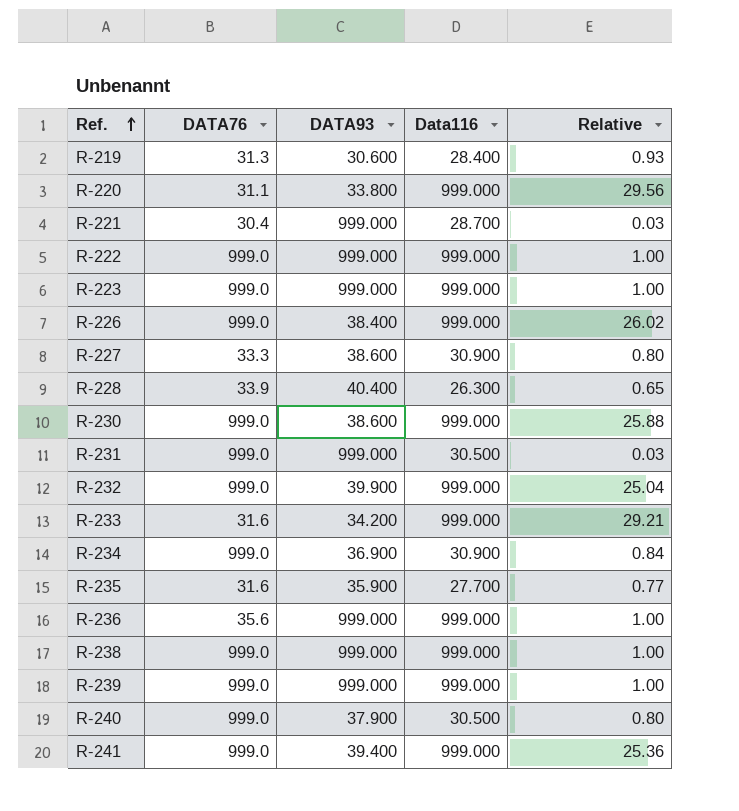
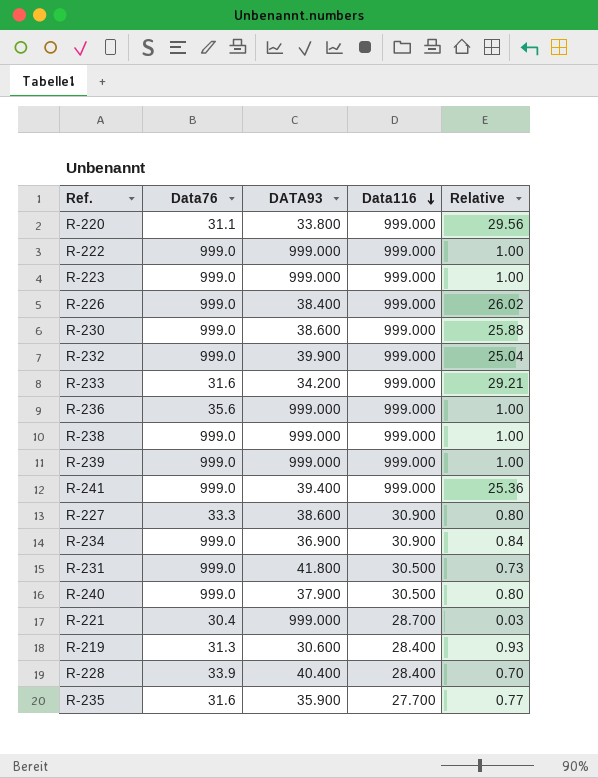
row order: Ref. ascending -> Data116 descending
column name: DATA76 -> Data76
R-231 | DATA93: 999.000 -> 41.800
R-231 | Relative: 0.03 -> 0.73
R-228 | Data116: 26.300 -> 28.400
R-228 | Relative: 0.65 -> 0.70

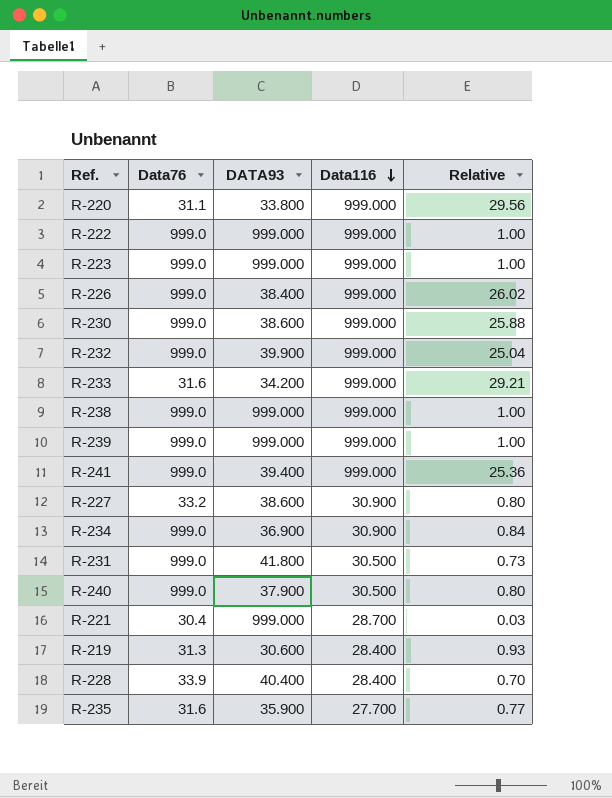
row R-236: 35.6 | 999.000 | 999.000 | 1.00 -> none
R-227 | Data76: 33.3 -> 33.2

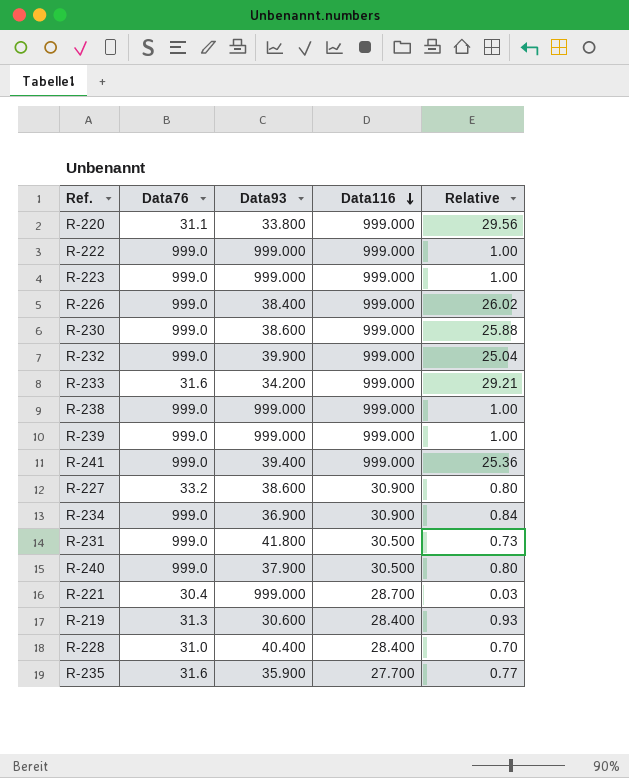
column name: DATA93 -> Data93
R-228 | Data76: 33.9 -> 31.0

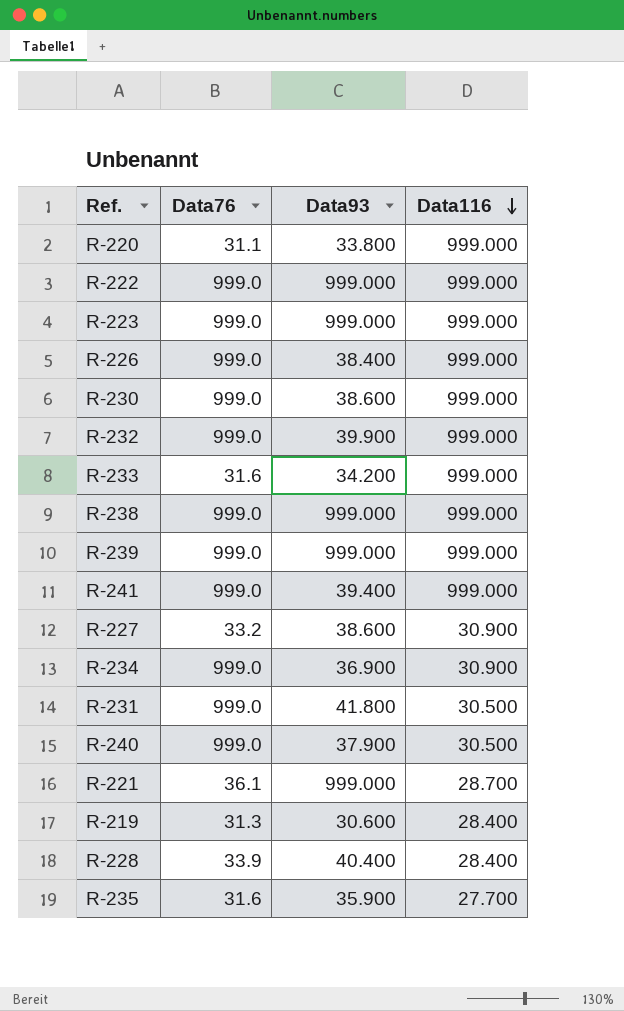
column Relative | formula: [Data116] / [Data93] -> none
R-221 | Data76: 30.4 -> 36.1
R-228 | Data76: 31.0 -> 33.9

